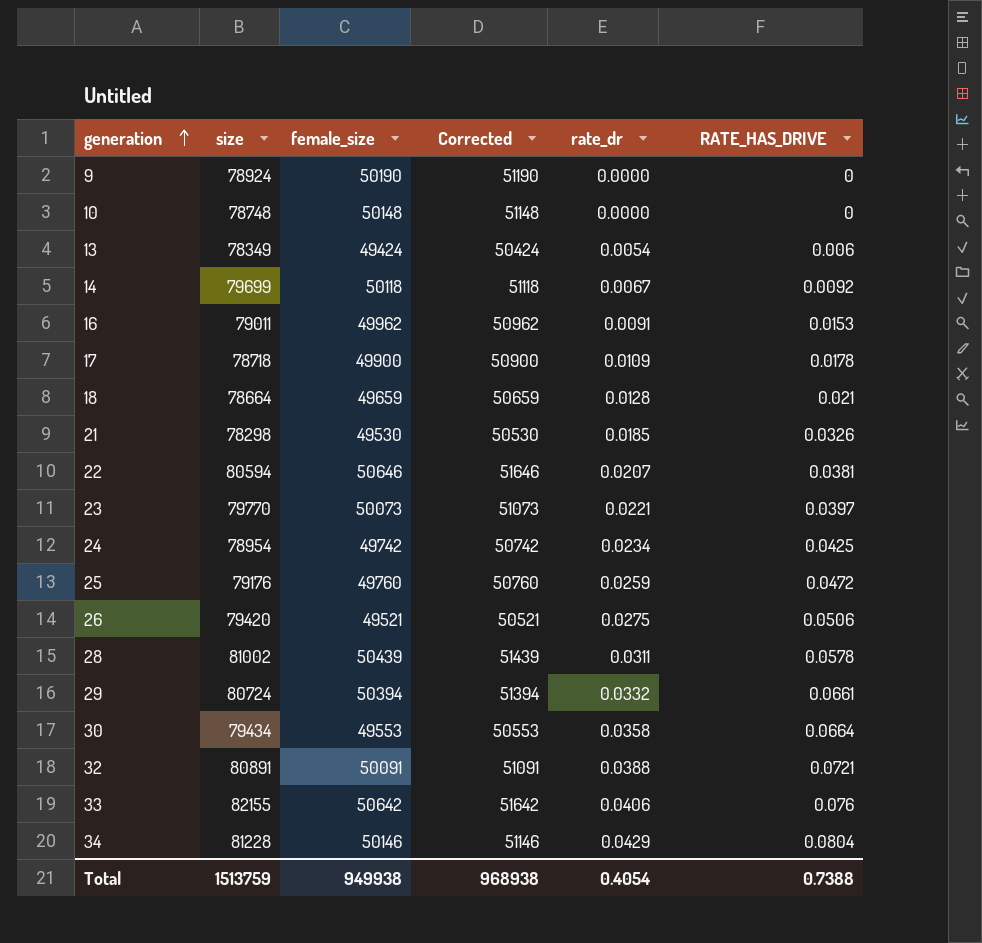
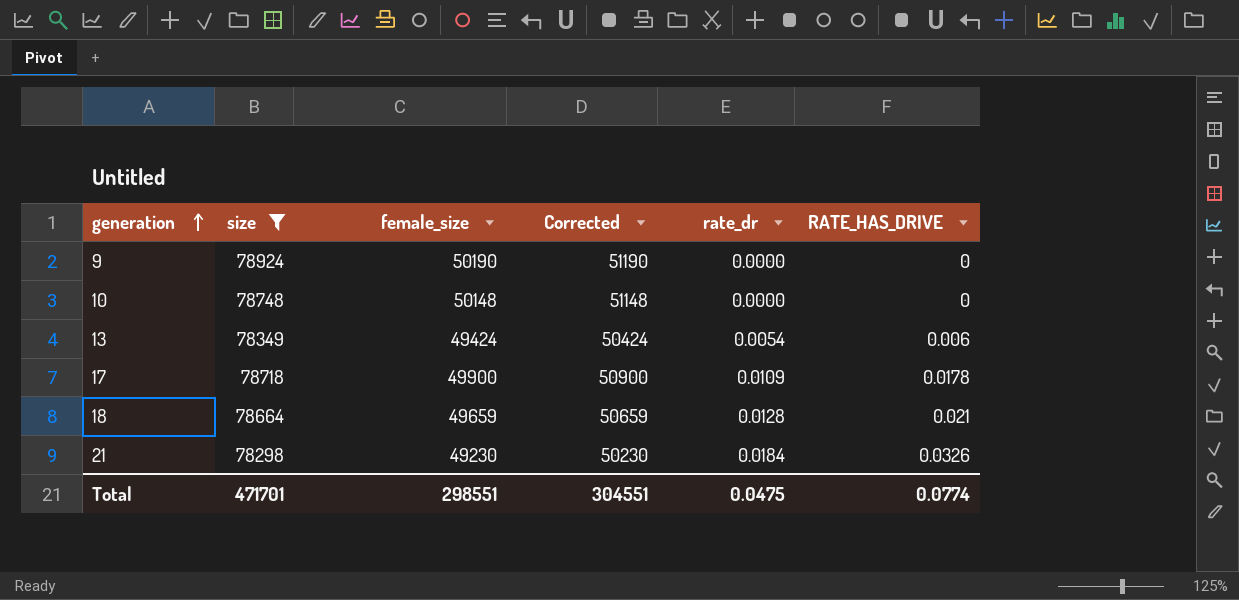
filter: none -> size <= 78924
21 | female_size: 49530 -> 49230
21 | Corrected: 50530 -> 50230
21 | rate_dr: 0.0185 -> 0.0184
Total | size: 1513759 -> 471701
Total | female_size: 949938 -> 298551
Total | Corrected: 968938 -> 304551
Total | rate_dr: 0.4054 -> 0.0475
Total | RATE_HAS_DRIVE: 0.7388 -> 0.0774

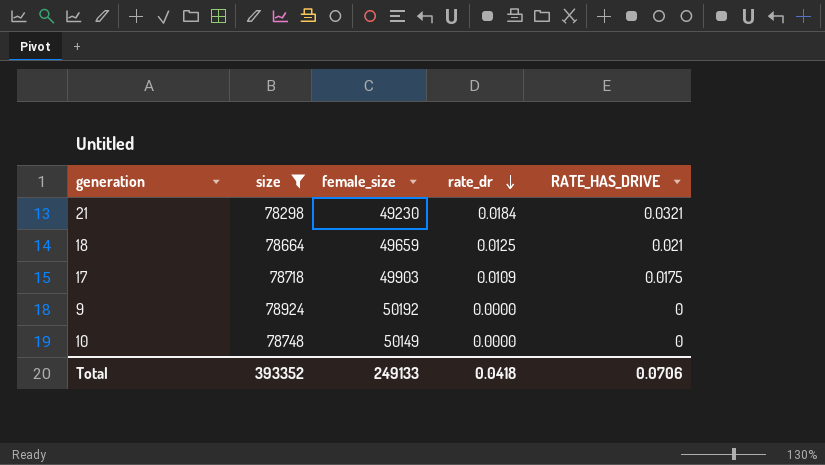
row order: generation ascending -> rate_dr descending
column Corrected | formula: [female_size] + 1000 -> none
row 13: 78349 | 49424 | 50424 | 0.0054 | 0.006 -> none
21 | RATE_HAS_DRIVE: 0.0326 -> 0.0321
18 | rate_dr: 0.0128 -> 0.0125
17 | female_size: 49900 -> 49903
17 | RATE_HAS_DRIVE: 0.0178 -> 0.0175
9 | female_size: 50190 -> 50192
10 | female_size: 50148 -> 50149
Total | size: 471701 -> 393352
Total | female_size: 298551 -> 249133
Total | rate_dr: 0.0475 -> 0.0418
Total | RATE_HAS_DRIVE: 0.0774 -> 0.0706

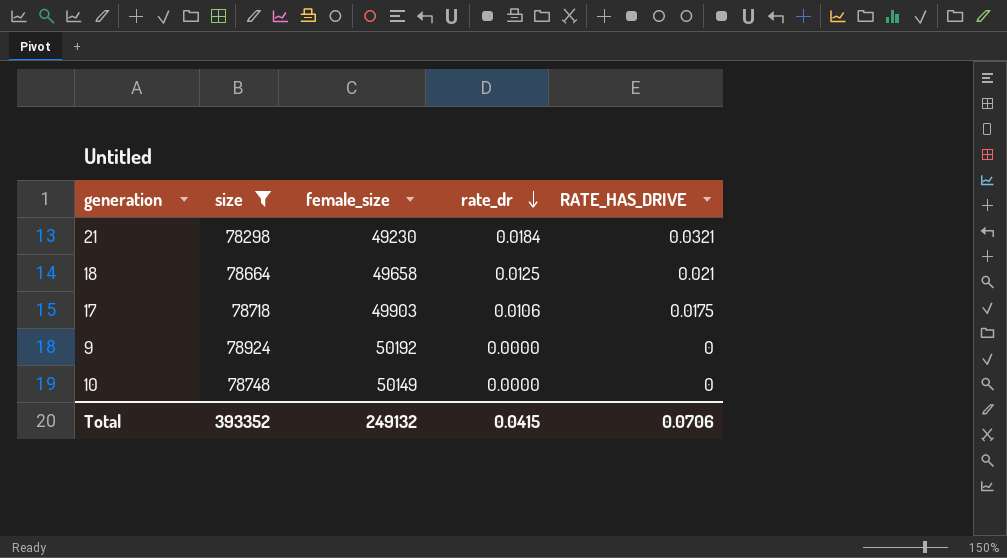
18 | female_size: 49659 -> 49658
17 | rate_dr: 0.0109 -> 0.0106
Total | female_size: 249133 -> 249132
Total | rate_dr: 0.0418 -> 0.0415

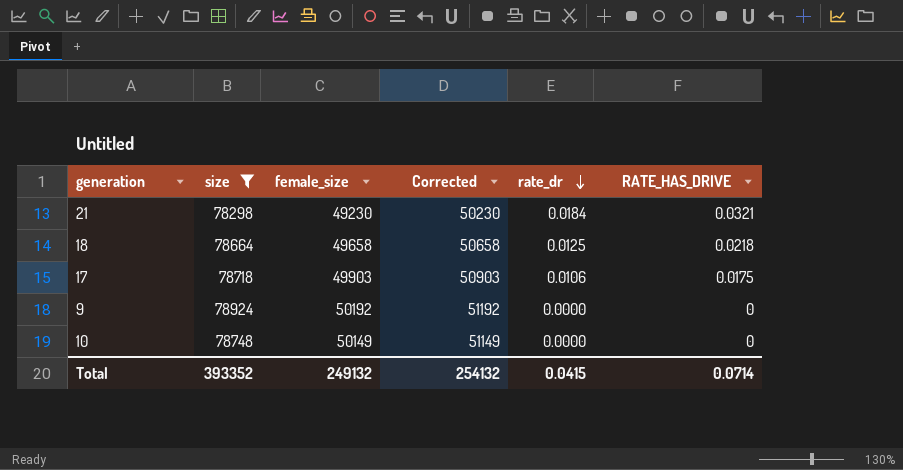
column Corrected | formula: none -> [female_size] + 1000
18 | RATE_HAS_DRIVE: 0.021 -> 0.0218
Total | RATE_HAS_DRIVE: 0.0706 -> 0.0714

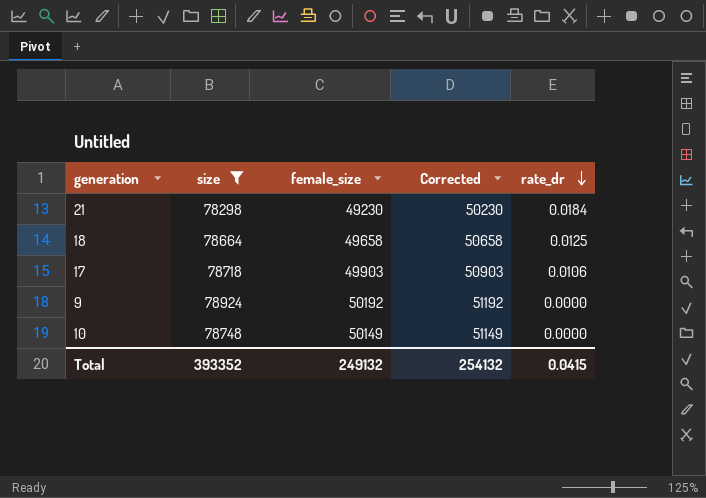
column RATE_HAS_DRIVE | position: 6 -> none

